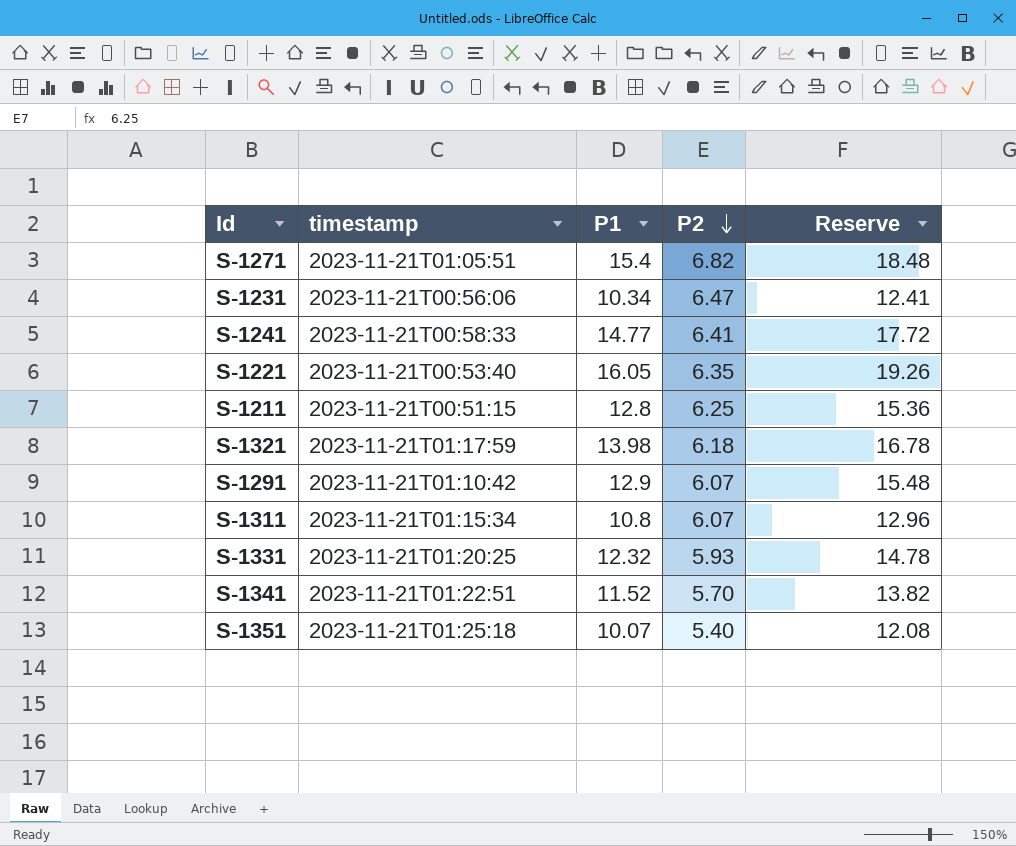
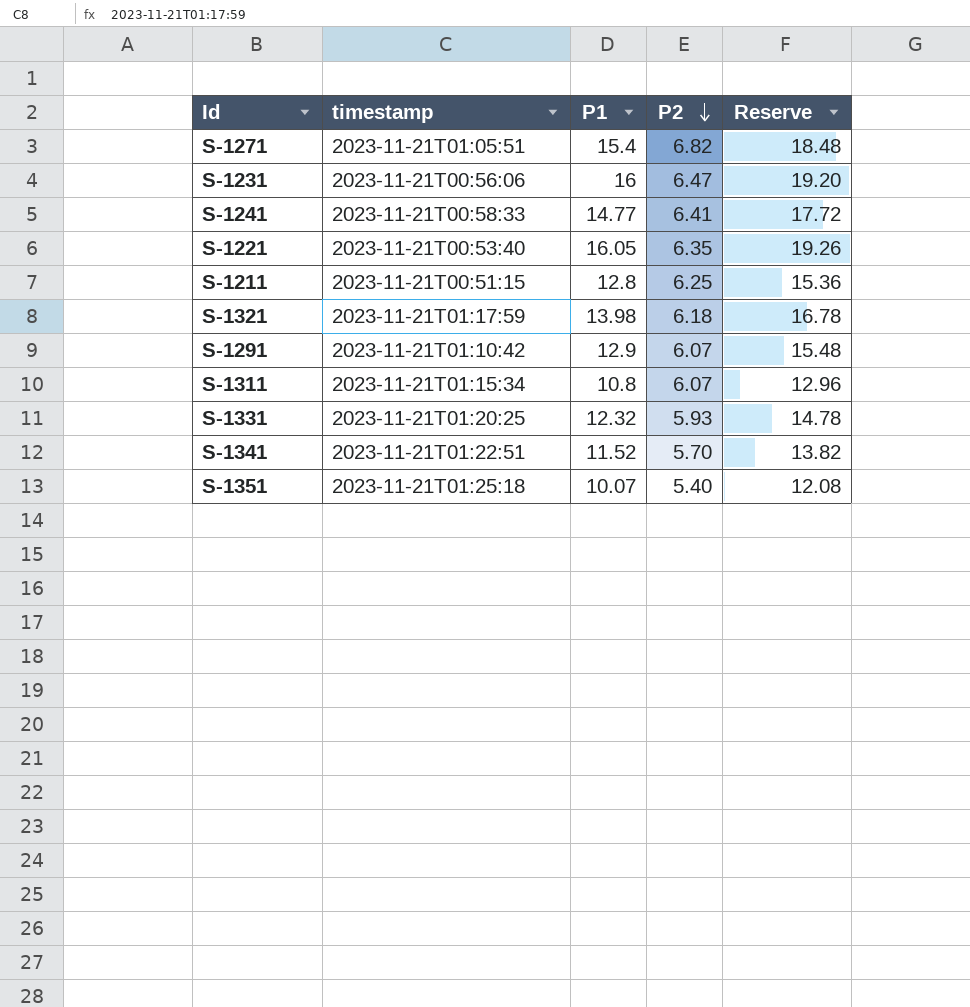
S-1231 | P1: 10.34 -> 16
S-1231 | Reserve: 12.41 -> 19.20

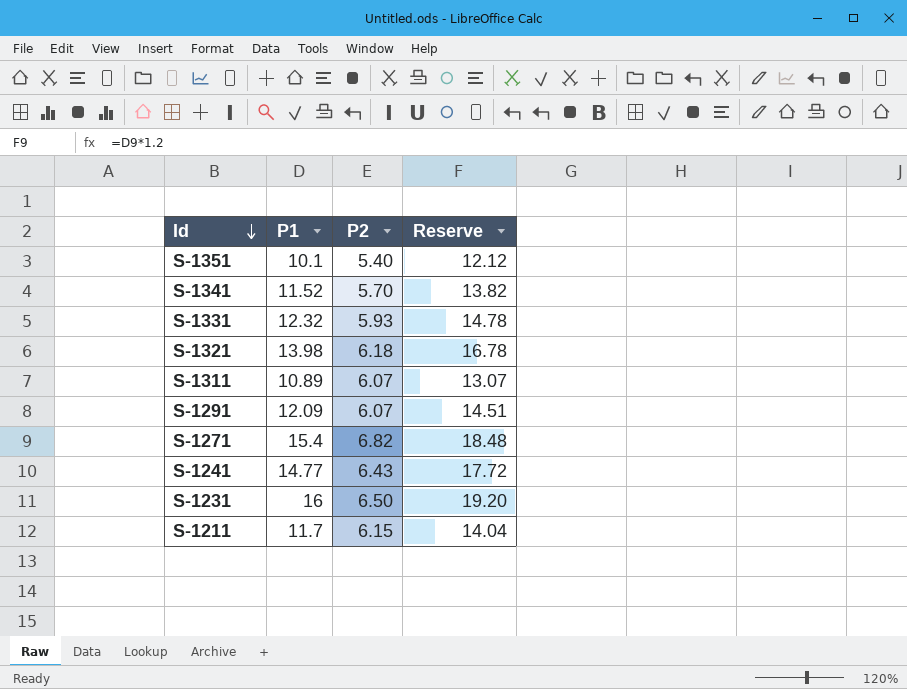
row order: P2 descending -> Id descending
column timestamp | position: 2 -> none
row S-1221: 2023-11-21T00:53:40 | 16.05 | 6.35 | 19.26 -> none
S-1351 | P1: 10.07 -> 10.1
S-1351 | Reserve: 12.08 -> 12.12
S-1311 | P1: 10.8 -> 10.89
S-1311 | Reserve: 12.96 -> 13.07
S-1291 | P1: 12.9 -> 12.09
S-1291 | Reserve: 15.48 -> 14.51
S-1241 | P2: 6.41 -> 6.43
S-1231 | P2: 6.47 -> 6.50
S-1211 | P1: 12.8 -> 11.7
S-1211 | P2: 6.25 -> 6.15
S-1211 | Reserve: 15.36 -> 14.04

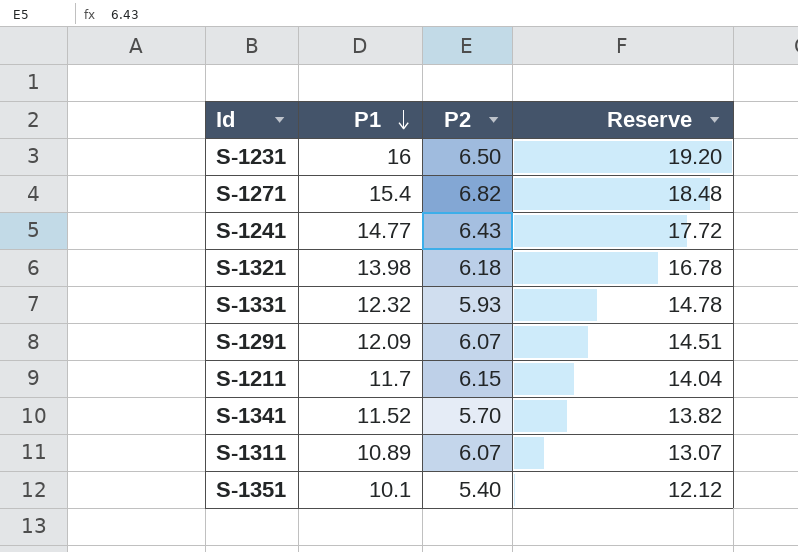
row order: Id descending -> P1 descending

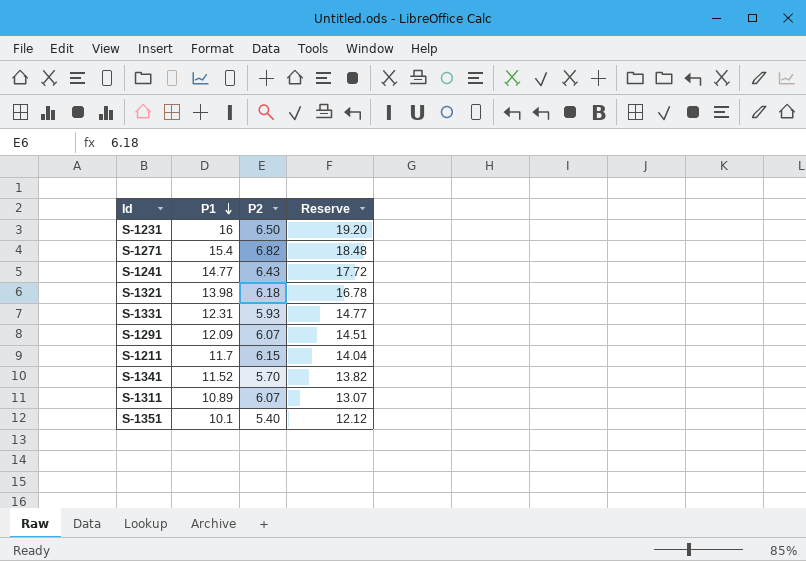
S-1331 | P1: 12.32 -> 12.31
S-1331 | Reserve: 14.78 -> 14.77

